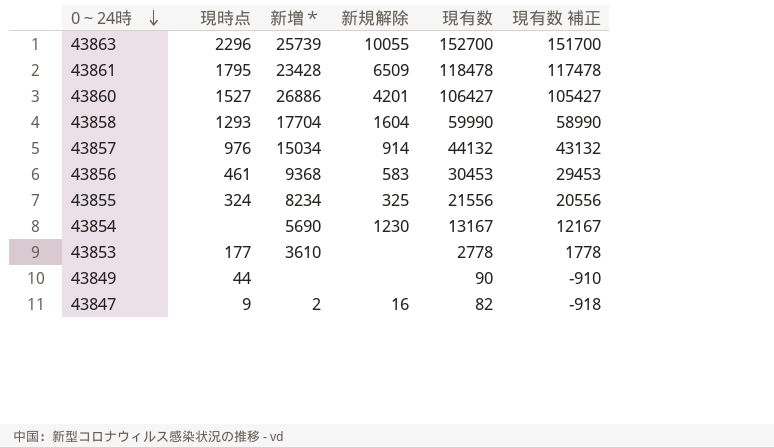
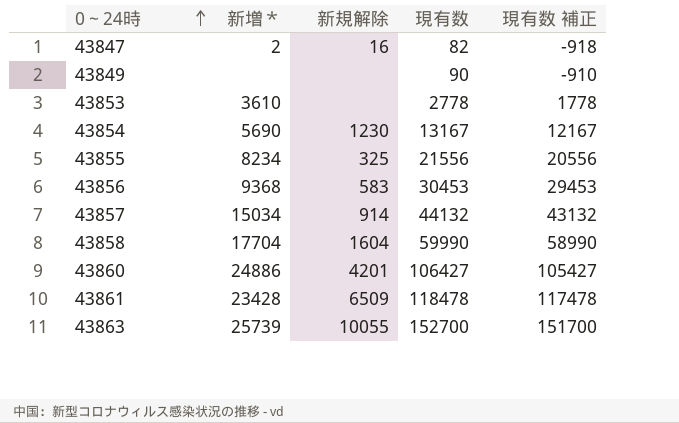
row order: 0～24時 descending -> 0～24時 ascending
column 現時点 | position: 2 -> none
43860 | 新増＊: 26886 -> 24886

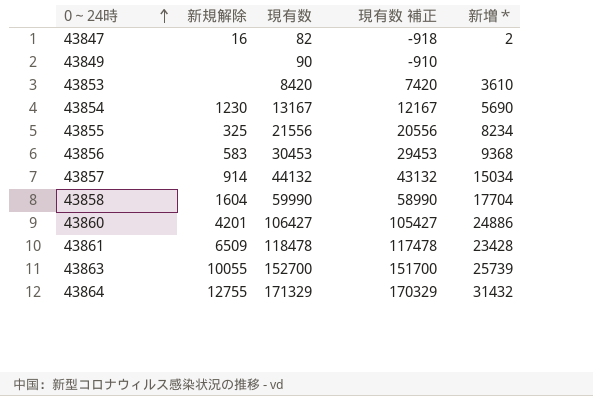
column 新増＊ | position: 2 -> 5
43853 | 現有数: 2778 -> 8420
43853 | 現有数 補正: 1778 -> 7420
row 43864: none -> 12755 | 171329 | 170329 | 31432

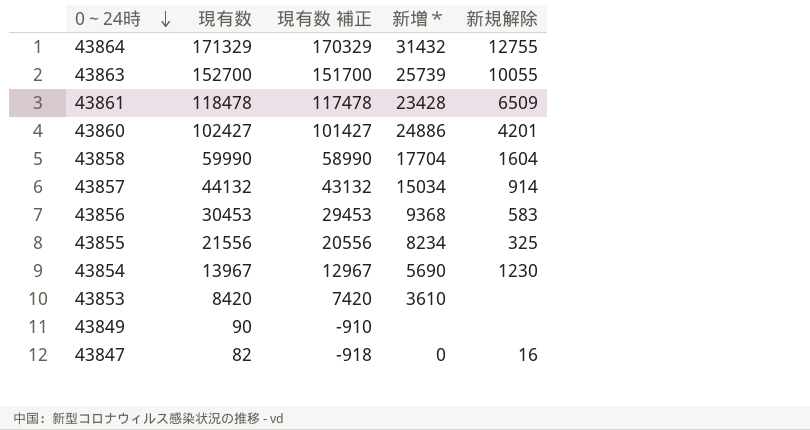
row order: 0～24時 ascending -> 0～24時 descending
column 新規解除 | position: 2 -> 5
43860 | 現有数: 106427 -> 102427
43860 | 現有数 補正: 105427 -> 101427
43854 | 現有数: 13167 -> 13967
43854 | 現有数 補正: 12167 -> 12967
43847 | 新増＊: 2 -> 0

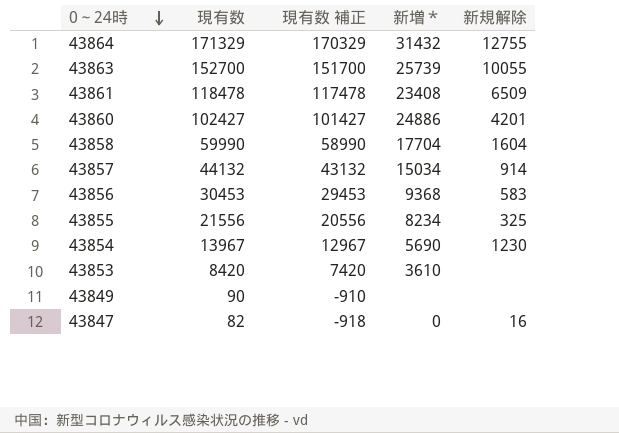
43861 | 新増＊: 23428 -> 23408

